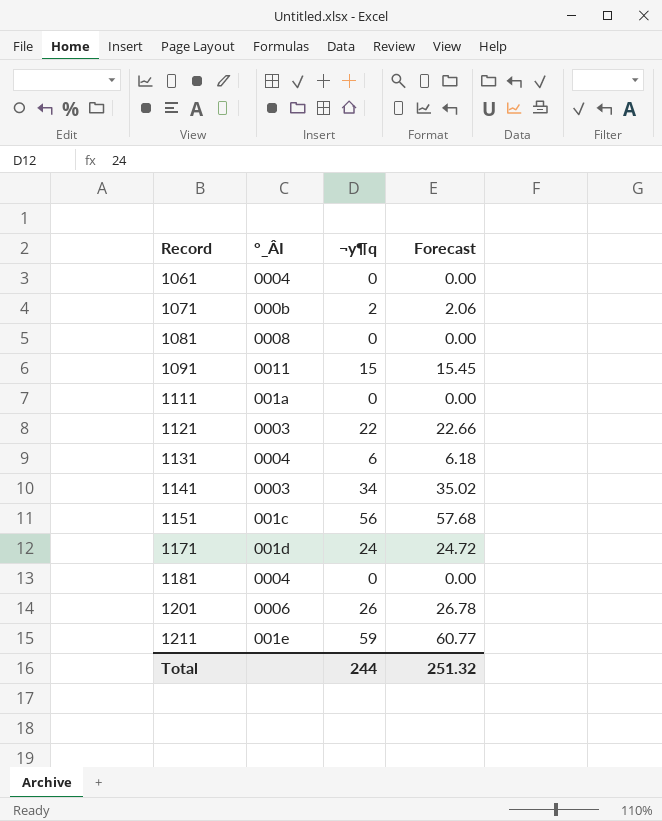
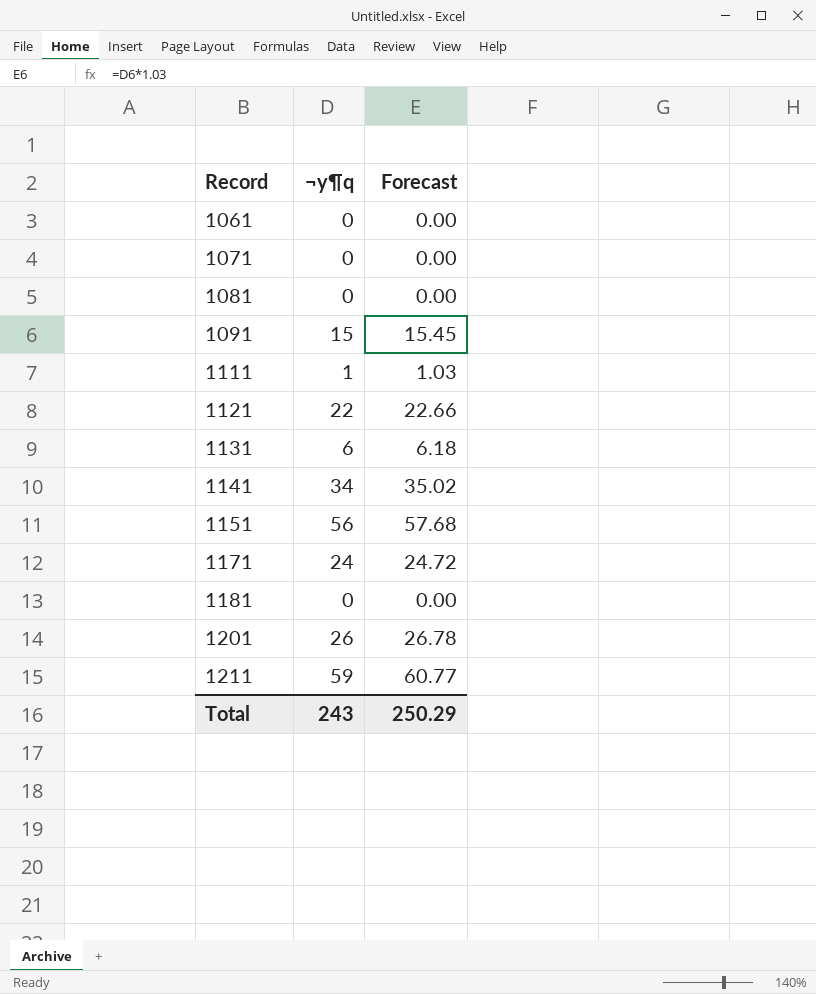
column °_ÂI | position: 2 -> none
1071 | ¬y¶q: 2 -> 0
1071 | Forecast: 2.06 -> 0.00
1111 | ¬y¶q: 0 -> 1
1111 | Forecast: 0.00 -> 1.03
Total | ¬y¶q: 244 -> 243
Total | Forecast: 251.32 -> 250.29

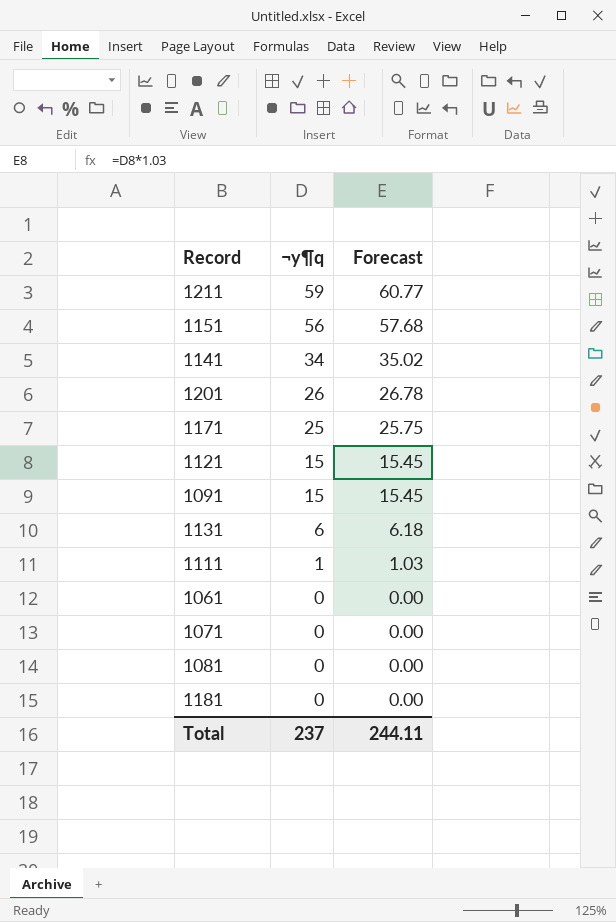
row order: Record ascending -> ¬y¶q descending
1171 | ¬y¶q: 24 -> 25
1171 | Forecast: 24.72 -> 25.75
1121 | ¬y¶q: 22 -> 15
1121 | Forecast: 22.66 -> 15.45
Total | ¬y¶q: 243 -> 237
Total | Forecast: 250.29 -> 244.11

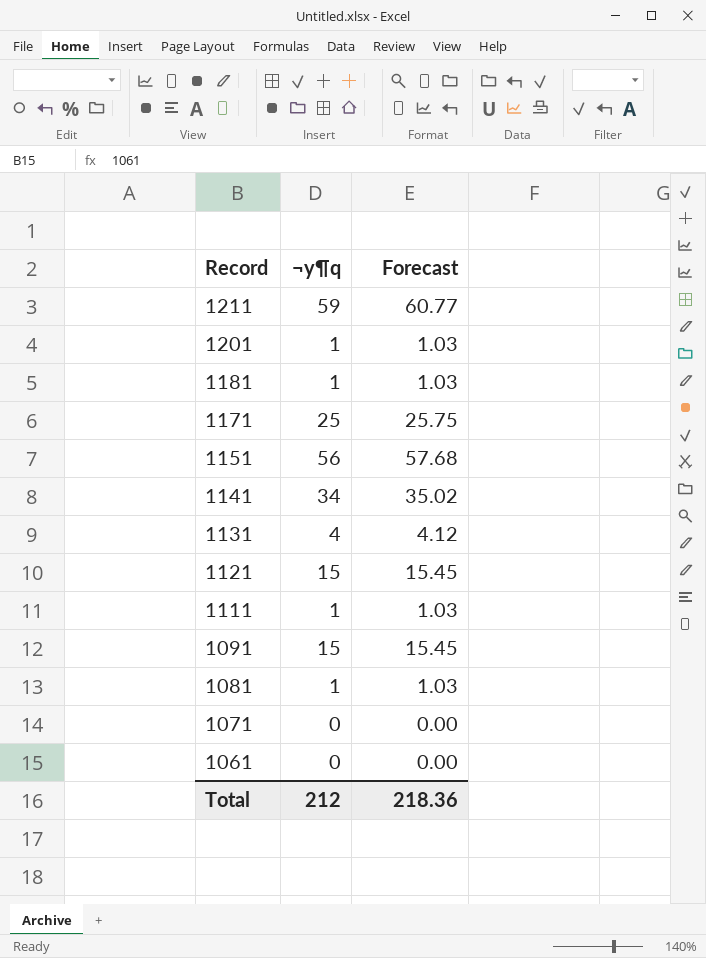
row order: ¬y¶q descending -> Record descending
1201 | ¬y¶q: 26 -> 1
1201 | Forecast: 26.78 -> 1.03
1181 | ¬y¶q: 0 -> 1
1181 | Forecast: 0.00 -> 1.03
1131 | ¬y¶q: 6 -> 4
1131 | Forecast: 6.18 -> 4.12
1081 | ¬y¶q: 0 -> 1
1081 | Forecast: 0.00 -> 1.03
Total | ¬y¶q: 237 -> 212
Total | Forecast: 244.11 -> 218.36

